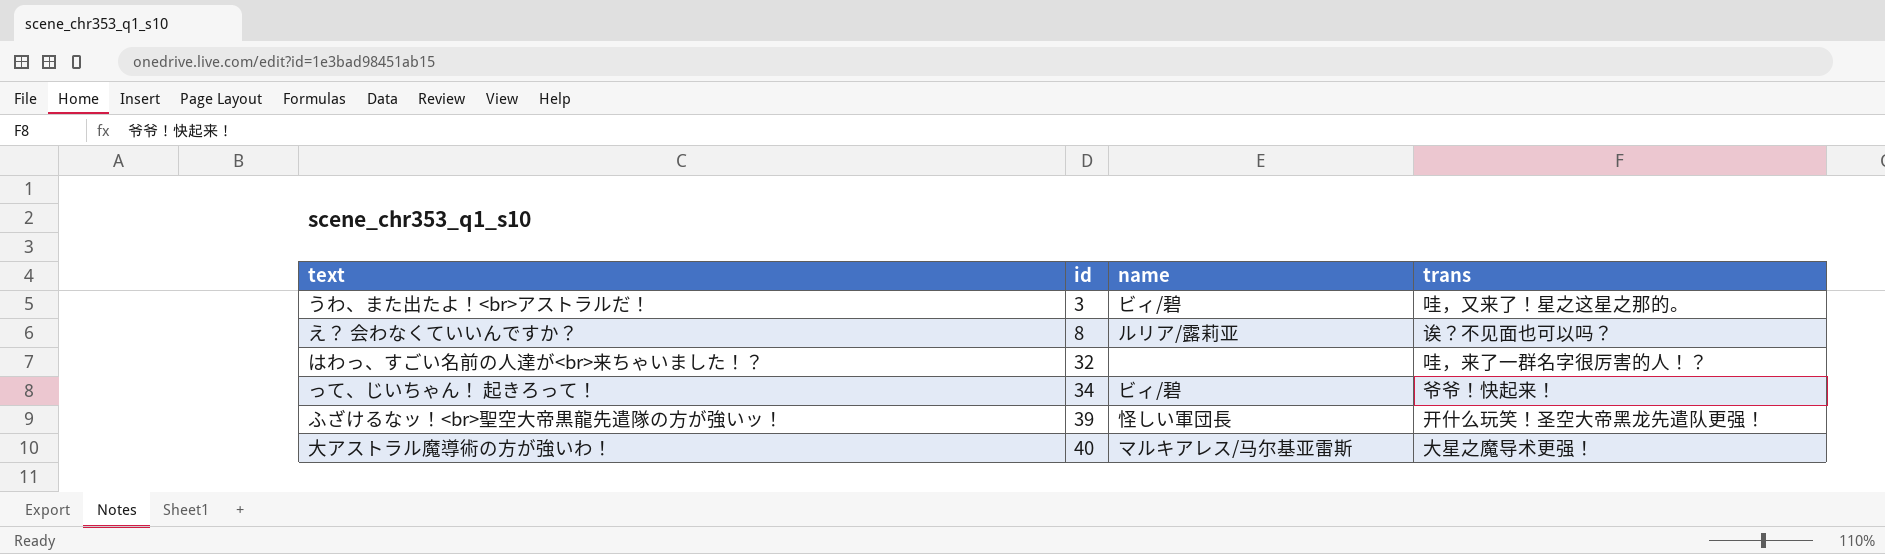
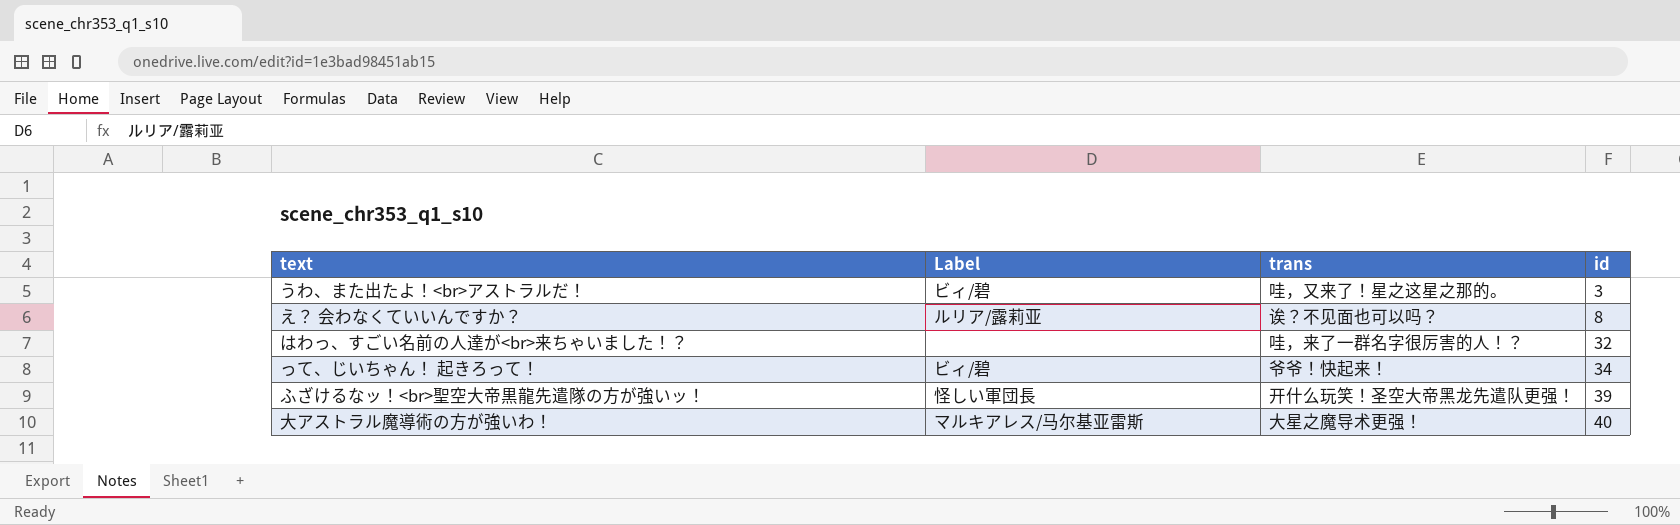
column name: name -> Label
column id | position: 2 -> 4

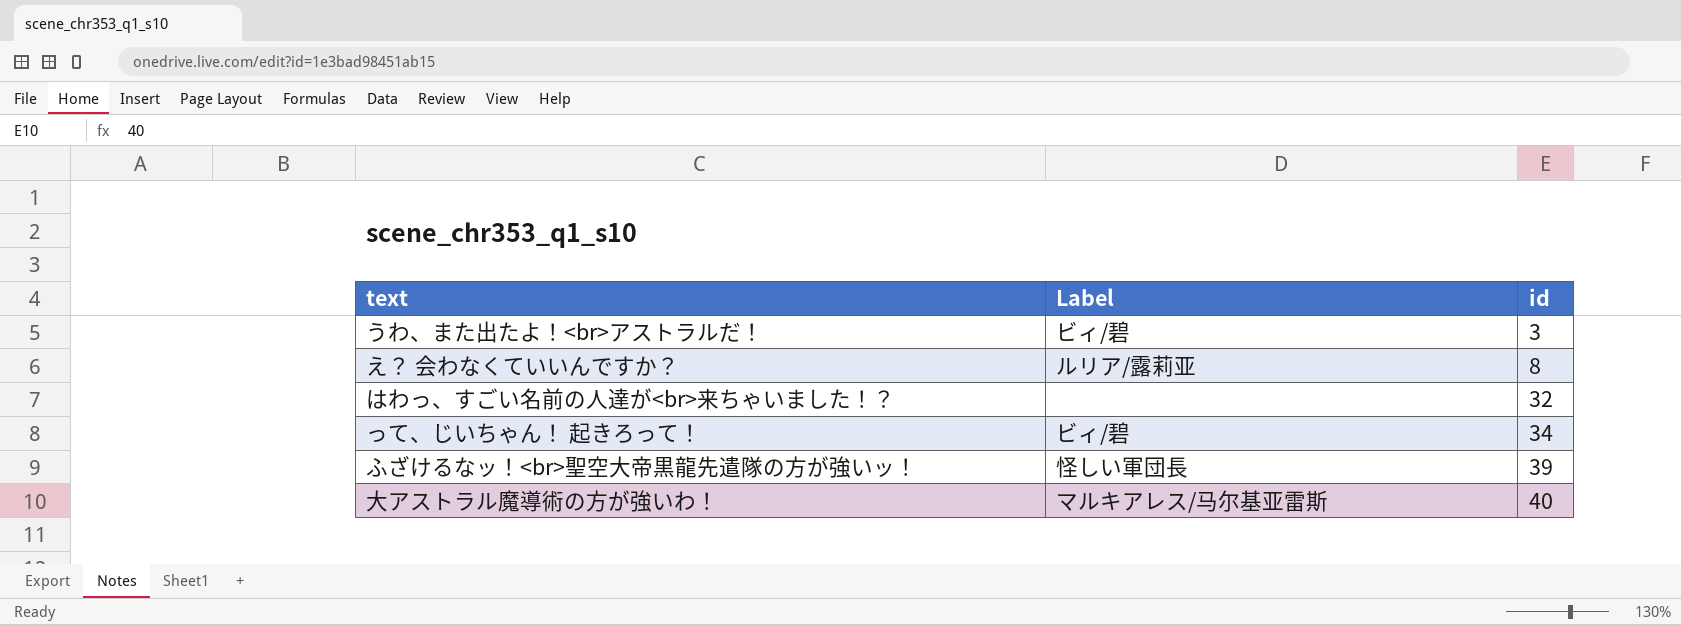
column trans | position: 3 -> none

